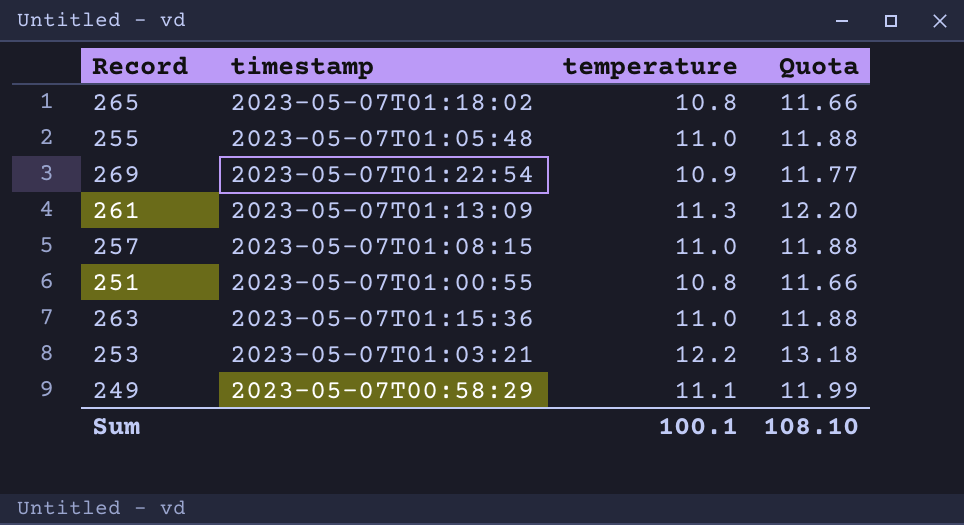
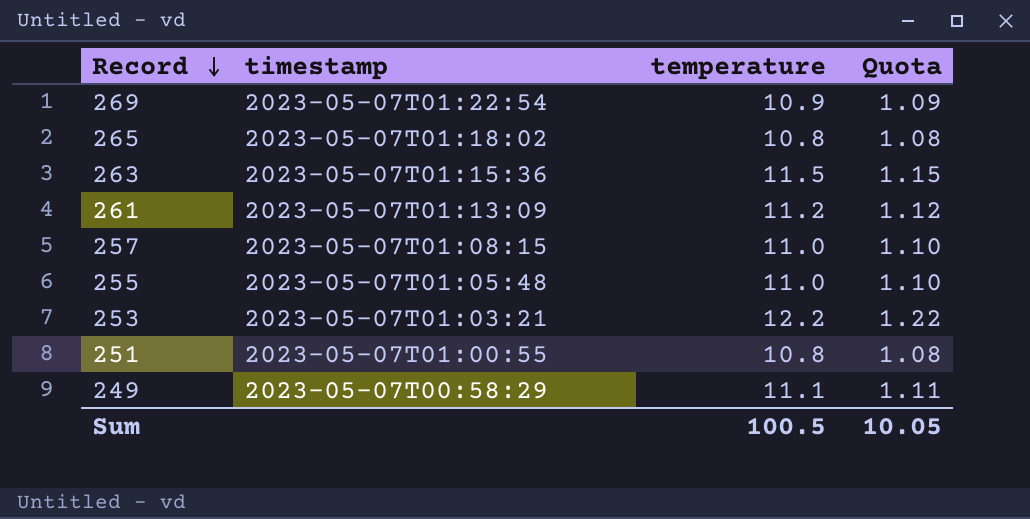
row order: none -> Record descending
column Quota | formula: [temperature] * 1.08 -> [temperature] * 0.1
263 | temperature: 11.0 -> 11.5
261 | temperature: 11.3 -> 11.2
Sum | temperature: 100.1 -> 100.5
Sum | Quota: 108.10 -> 10.05

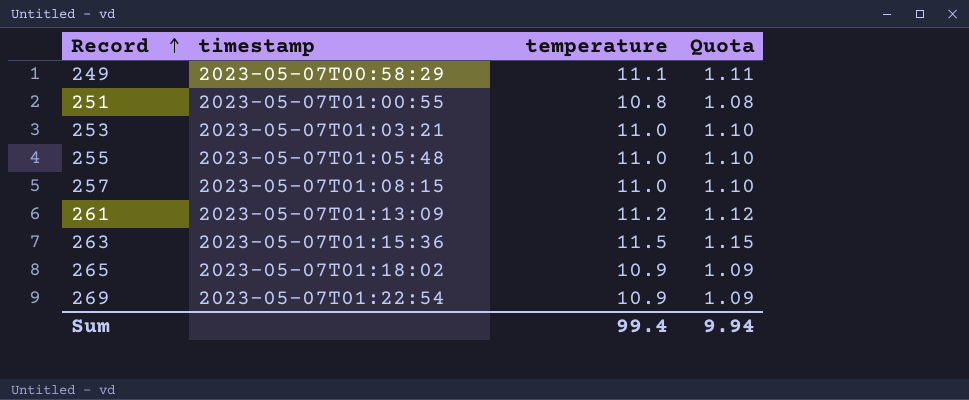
row order: Record descending -> Record ascending
253 | temperature: 12.2 -> 11.0
253 | Quota: 1.22 -> 1.10
265 | temperature: 10.8 -> 10.9
265 | Quota: 1.08 -> 1.09
Sum | temperature: 100.5 -> 99.4
Sum | Quota: 10.05 -> 9.94

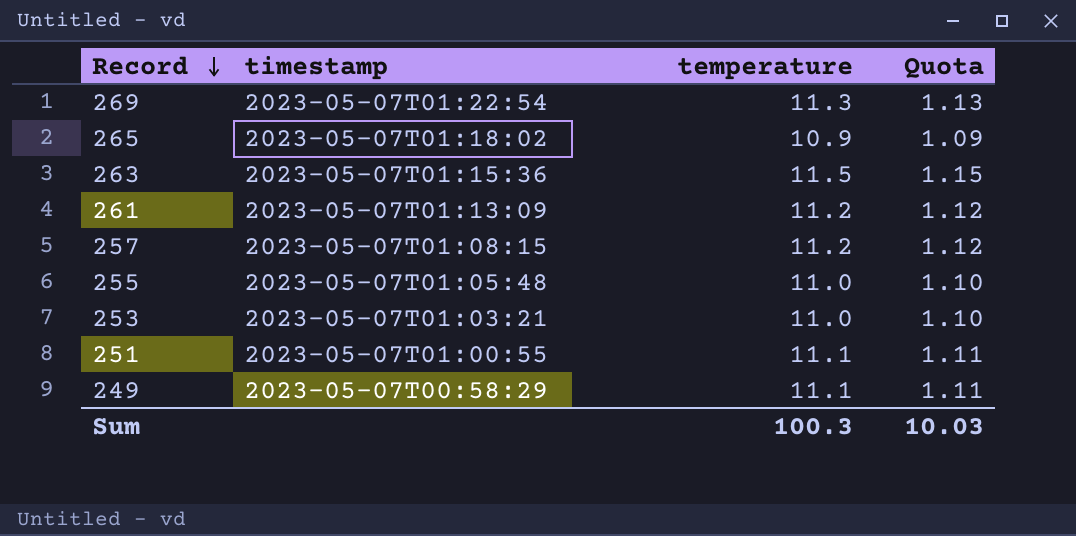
row order: Record ascending -> Record descending
269 | temperature: 10.9 -> 11.3
269 | Quota: 1.09 -> 1.13
257 | temperature: 11.0 -> 11.2
257 | Quota: 1.10 -> 1.12
251 | temperature: 10.8 -> 11.1
251 | Quota: 1.08 -> 1.11
Sum | temperature: 99.4 -> 100.3
Sum | Quota: 9.94 -> 10.03

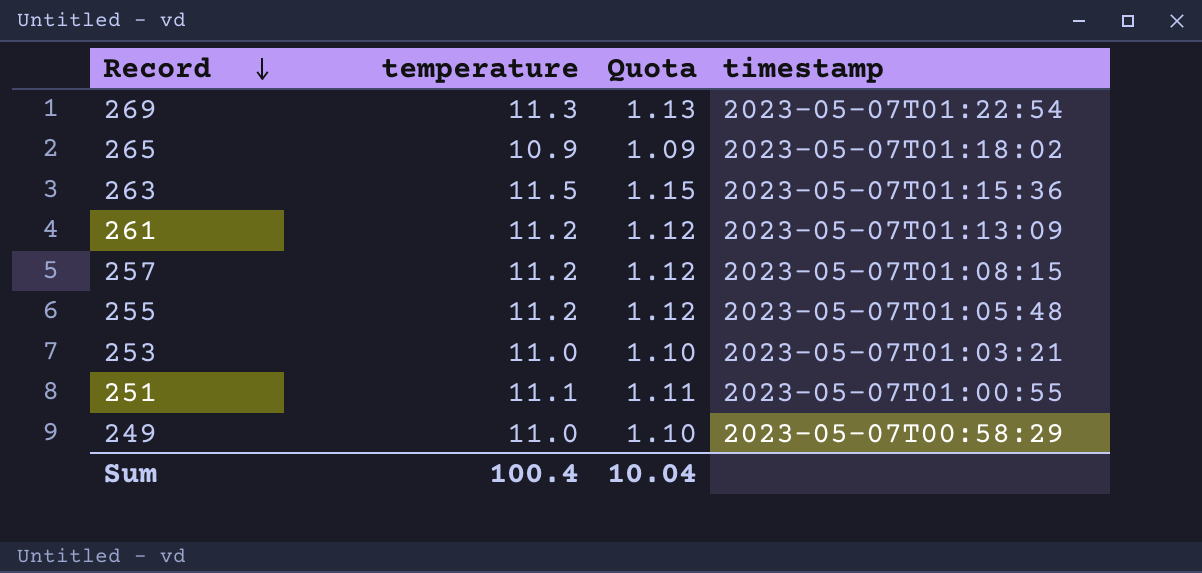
column timestamp | position: 2 -> 4
255 | temperature: 11.0 -> 11.2
255 | Quota: 1.10 -> 1.12
249 | temperature: 11.1 -> 11.0
249 | Quota: 1.11 -> 1.10
Sum | temperature: 100.3 -> 100.4
Sum | Quota: 10.03 -> 10.04

